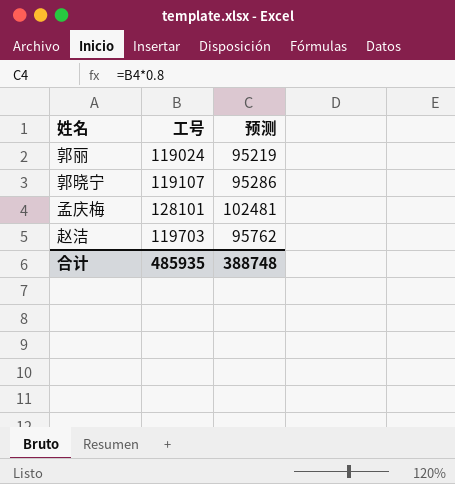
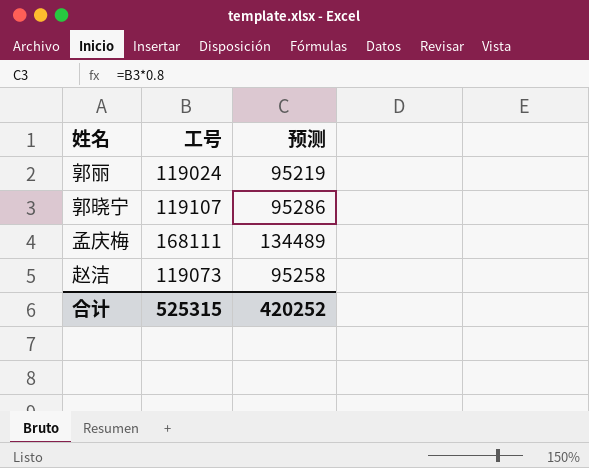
孟庆梅 | 工号: 128101 -> 168111
孟庆梅 | 预测: 102481 -> 134489
赵洁 | 工号: 119703 -> 119073
赵洁 | 预测: 95762 -> 95258
合计 | 工号: 485935 -> 525315
合计 | 预测: 388748 -> 420252

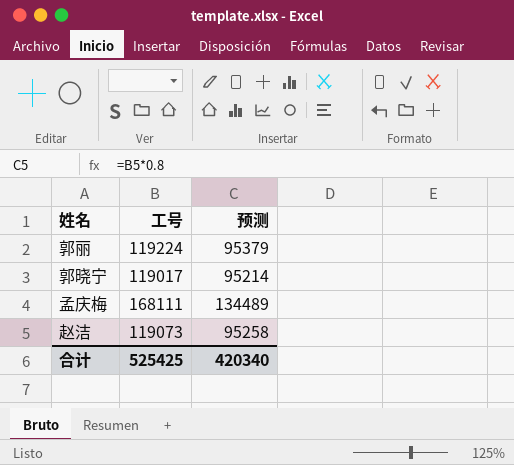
郭丽 | 工号: 119024 -> 119224
郭丽 | 预测: 95219 -> 95379
郭晓宁 | 工号: 119107 -> 119017
郭晓宁 | 预测: 95286 -> 95214
合计 | 工号: 525315 -> 525425
合计 | 预测: 420252 -> 420340

